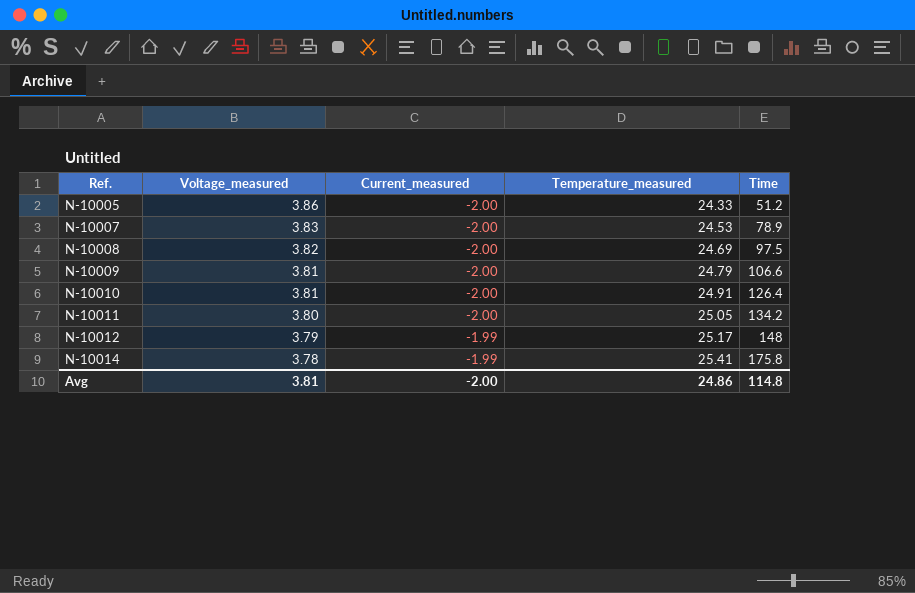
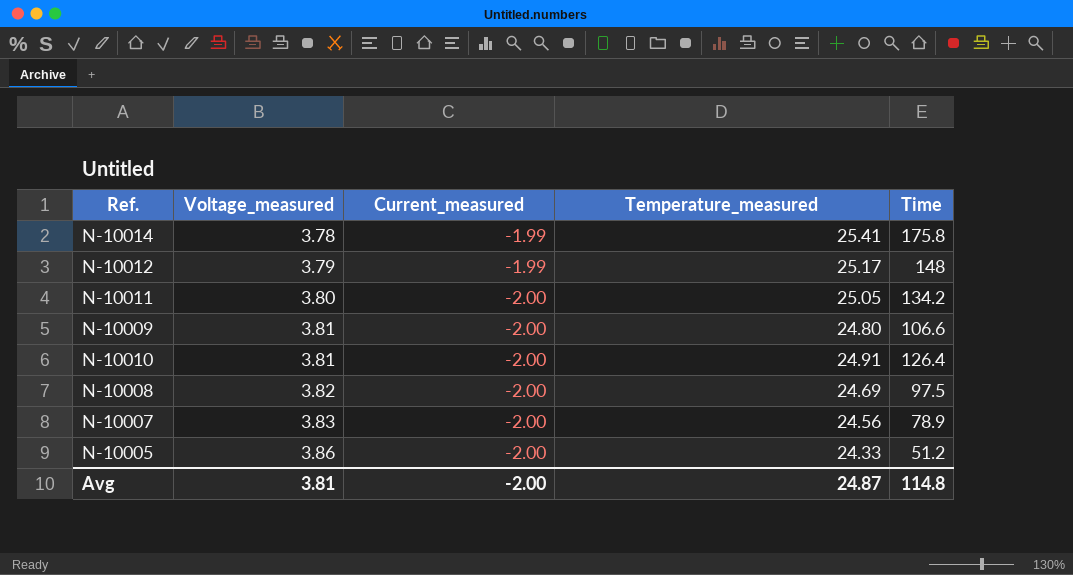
row order: Ref. ascending -> Voltage_measured ascending
N-10009 | Temperature_measured: 24.79 -> 24.80
N-10007 | Temperature_measured: 24.53 -> 24.56
Avg | Temperature_measured: 24.86 -> 24.87

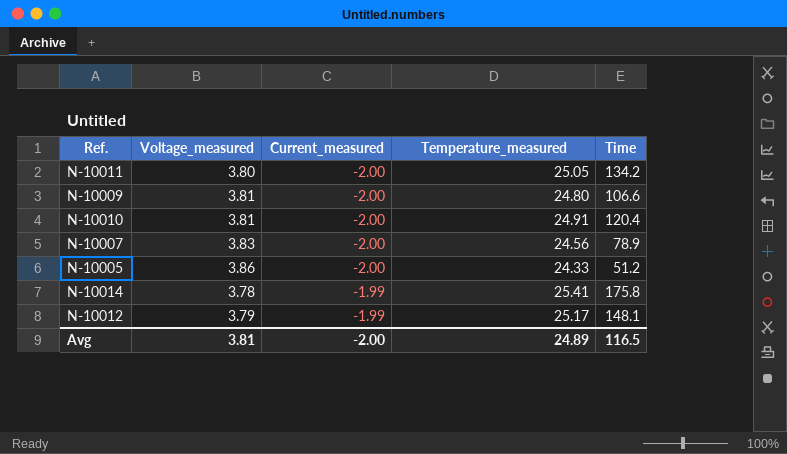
row order: Voltage_measured ascending -> Current_measured ascending
row N-10008: 3.82 | -2.00 | 24.69 | 97.5 -> none
N-10010 | Time: 126.4 -> 120.4
N-10012 | Time: 148 -> 148.1
Avg | Temperature_measured: 24.87 -> 24.89
Avg | Time: 114.8 -> 116.5

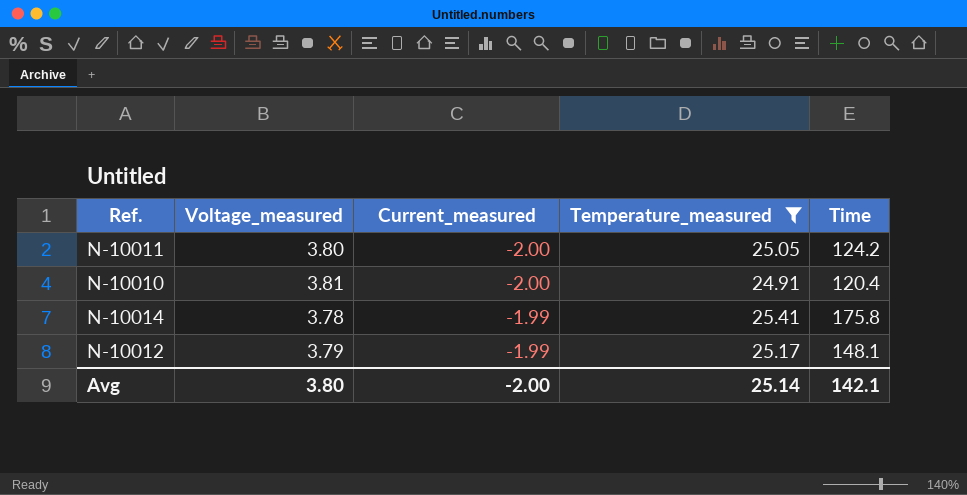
filter: none -> Temperature_measured >= 24.91
N-10011 | Time: 134.2 -> 124.2
Avg | Voltage_measured: 3.81 -> 3.80
Avg | Temperature_measured: 24.89 -> 25.14
Avg | Time: 116.5 -> 142.1

